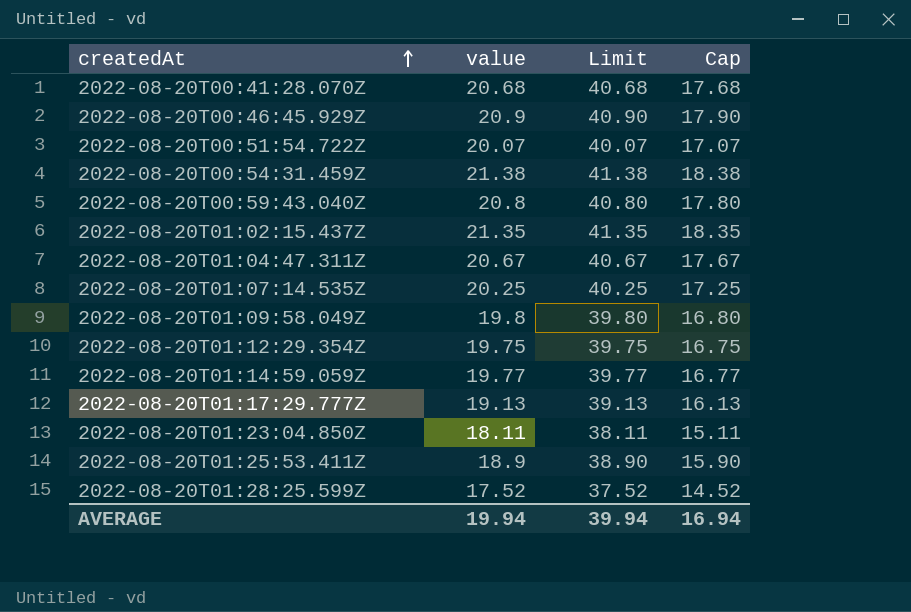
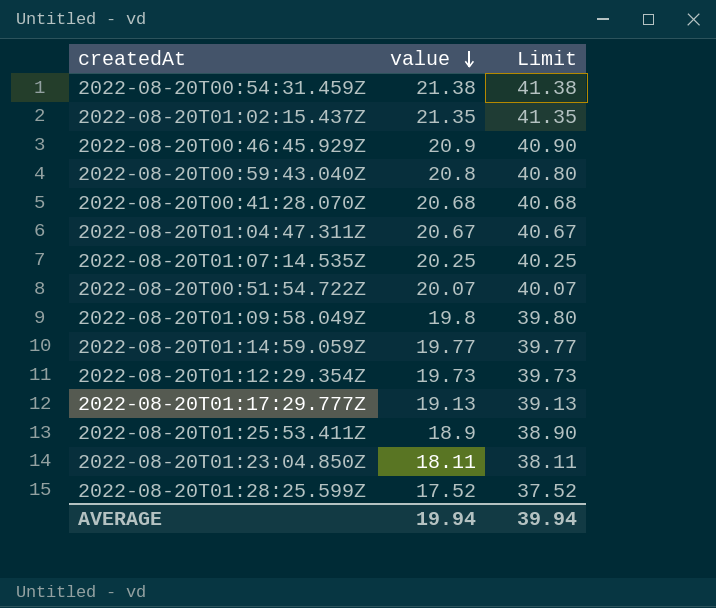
row order: createdAt ascending -> value descending
column Cap | formula: [value] - 3 -> none
2022-08-20T01:12:29.354Z | value: 19.75 -> 19.73
2022-08-20T01:12:29.354Z | Limit: 39.75 -> 39.73

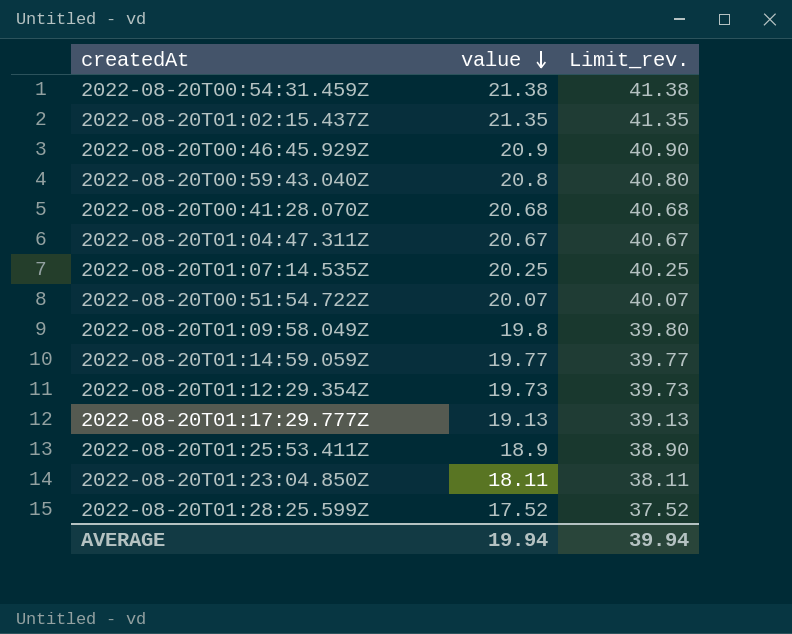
column name: Limit -> Limit_rev.

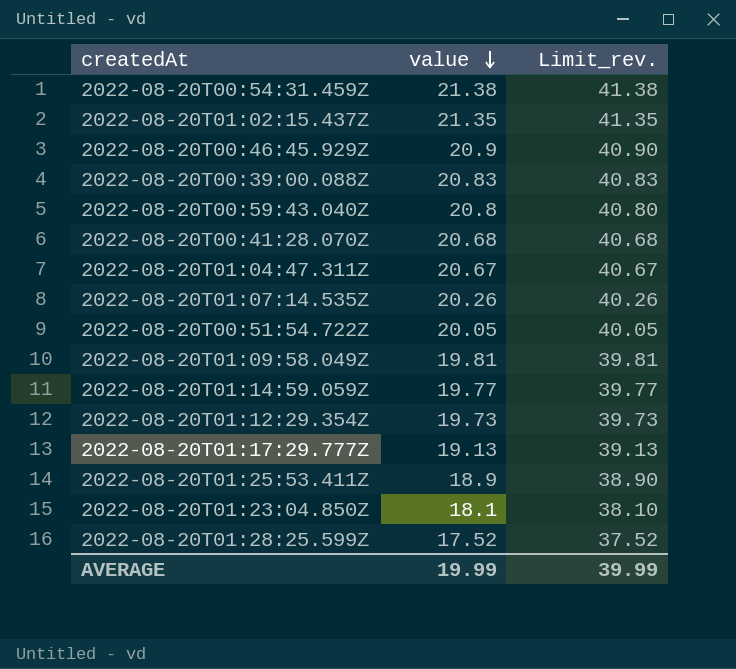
row 2022-08-20T00:39:00.088Z: none -> 20.83 | 40.83
2022-08-20T01:07:14.535Z | value: 20.25 -> 20.26
2022-08-20T01:07:14.535Z | Limit_rev.: 40.25 -> 40.26
2022-08-20T00:51:54.722Z | value: 20.07 -> 20.05
2022-08-20T00:51:54.722Z | Limit_rev.: 40.07 -> 40.05
2022-08-20T01:09:58.049Z | value: 19.8 -> 19.81
2022-08-20T01:09:58.049Z | Limit_rev.: 39.80 -> 39.81
2022-08-20T01:23:04.850Z | value: 18.11 -> 18.1
2022-08-20T01:23:04.850Z | Limit_rev.: 38.11 -> 38.10
AVERAGE | value: 19.94 -> 19.99
AVERAGE | Limit_rev.: 39.94 -> 39.99

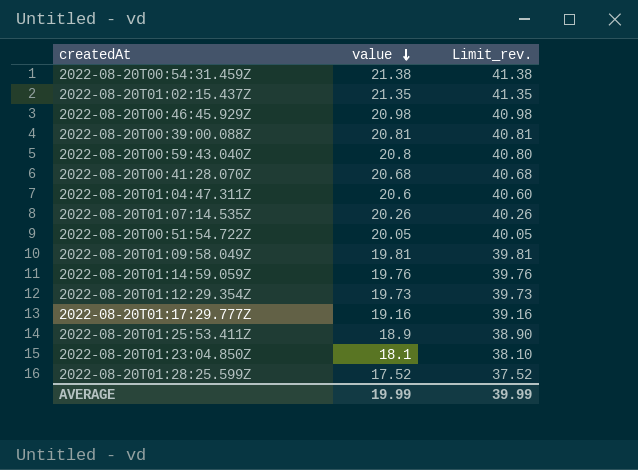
2022-08-20T00:46:45.929Z | value: 20.9 -> 20.98
2022-08-20T00:46:45.929Z | Limit_rev.: 40.90 -> 40.98
2022-08-20T00:39:00.088Z | value: 20.83 -> 20.81
2022-08-20T00:39:00.088Z | Limit_rev.: 40.83 -> 40.81
2022-08-20T01:04:47.311Z | value: 20.67 -> 20.6
2022-08-20T01:04:47.311Z | Limit_rev.: 40.67 -> 40.60
2022-08-20T01:14:59.059Z | value: 19.77 -> 19.76
2022-08-20T01:14:59.059Z | Limit_rev.: 39.77 -> 39.76
2022-08-20T01:17:29.777Z | value: 19.13 -> 19.16
2022-08-20T01:17:29.777Z | Limit_rev.: 39.13 -> 39.16

